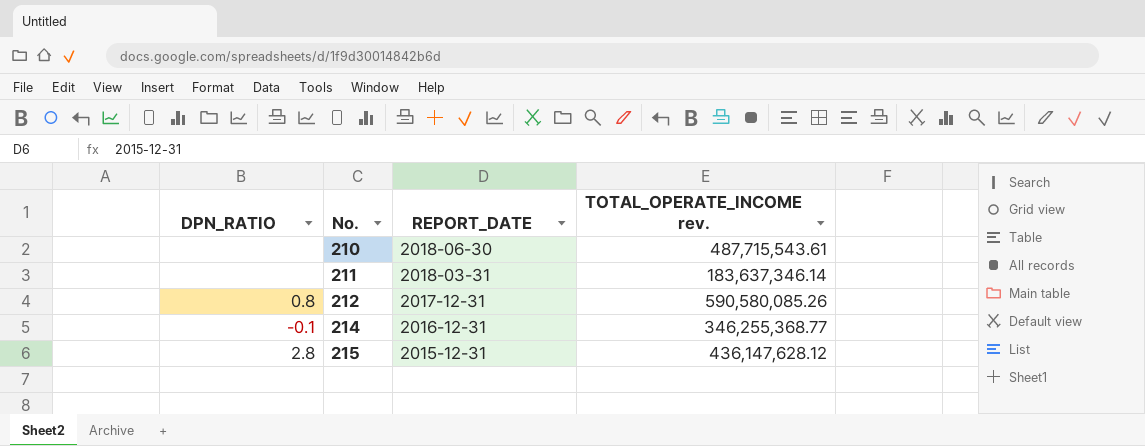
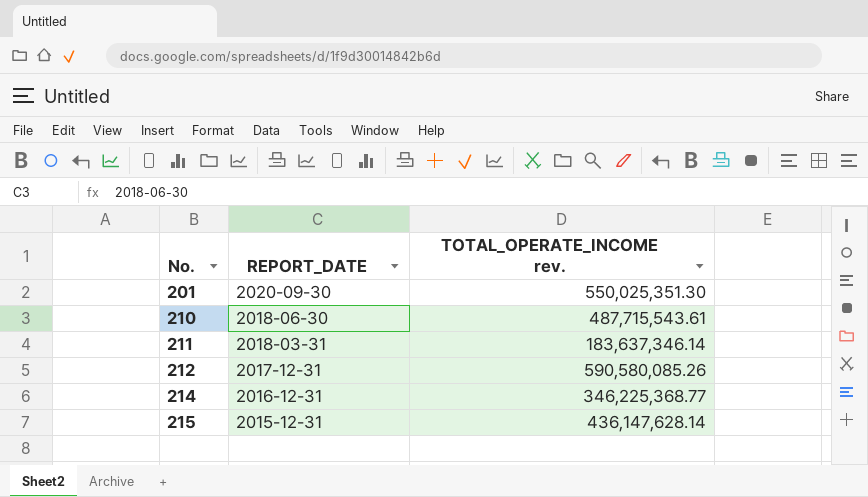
column DPN_RATIO | position: 1 -> none
row 201: none -> 2020-09-30 | 550,025,351.30
214 | TOTAL_OPERATE_INCOME rev.: 346,255,368.77 -> 346,225,368.77
215 | TOTAL_OPERATE_INCOME rev.: 436,147,628.12 -> 436,147,628.14

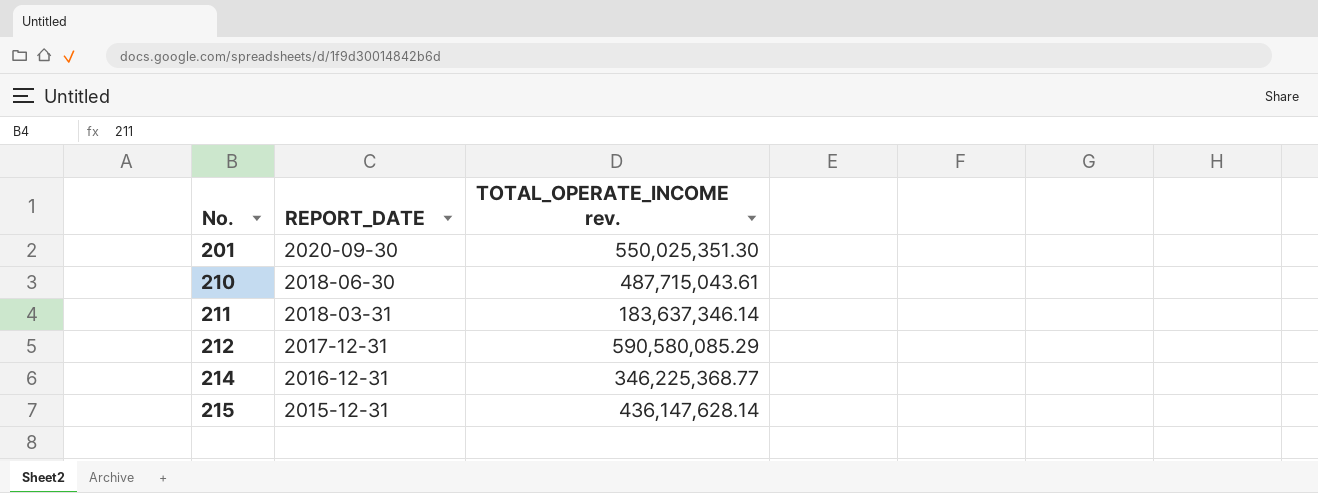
210 | TOTAL_OPERATE_INCOME rev.: 487,715,543.61 -> 487,715,043.61
212 | TOTAL_OPERATE_INCOME rev.: 590,580,085.26 -> 590,580,085.29

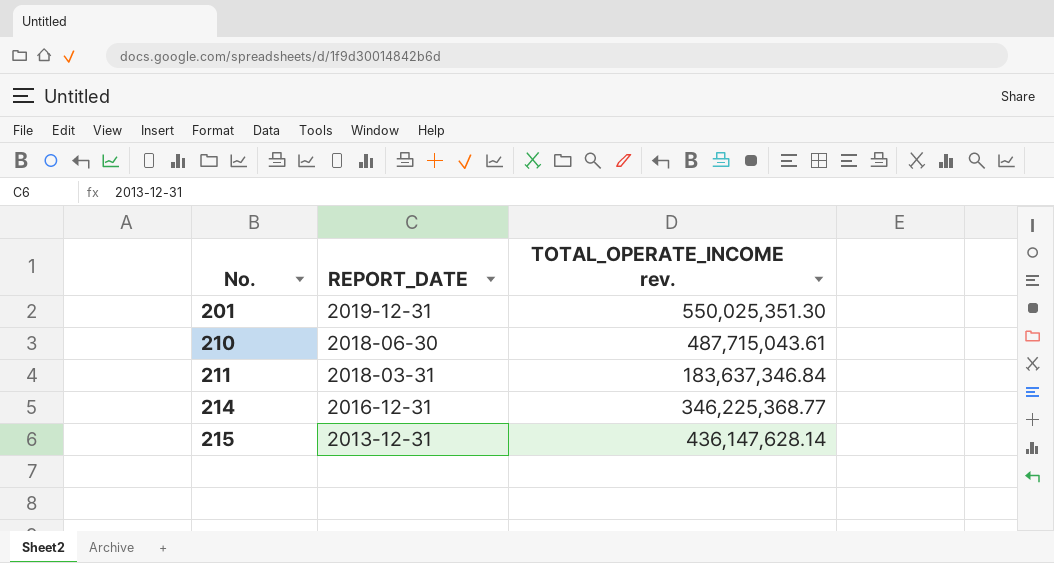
row 212: 2017-12-31 | 590,580,085.29 -> none
201 | REPORT_DATE: 2020-09-30 -> 2019-12-31
211 | TOTAL_OPERATE_INCOME rev.: 183,637,346.14 -> 183,637,346.84
215 | REPORT_DATE: 2015-12-31 -> 2013-12-31

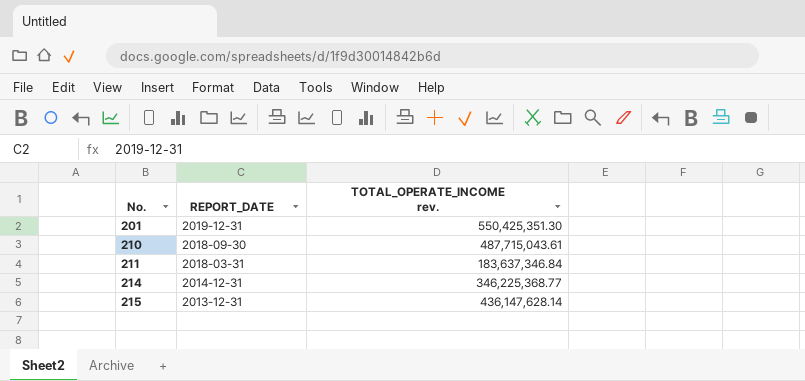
201 | TOTAL_OPERATE_INCOME rev.: 550,025,351.30 -> 550,425,351.30
210 | REPORT_DATE: 2018-06-30 -> 2018-09-30
214 | REPORT_DATE: 2016-12-31 -> 2014-12-31

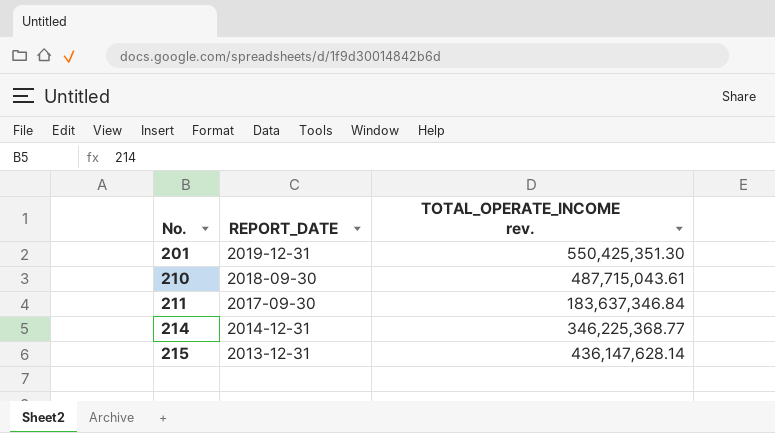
211 | REPORT_DATE: 2018-03-31 -> 2017-09-30

